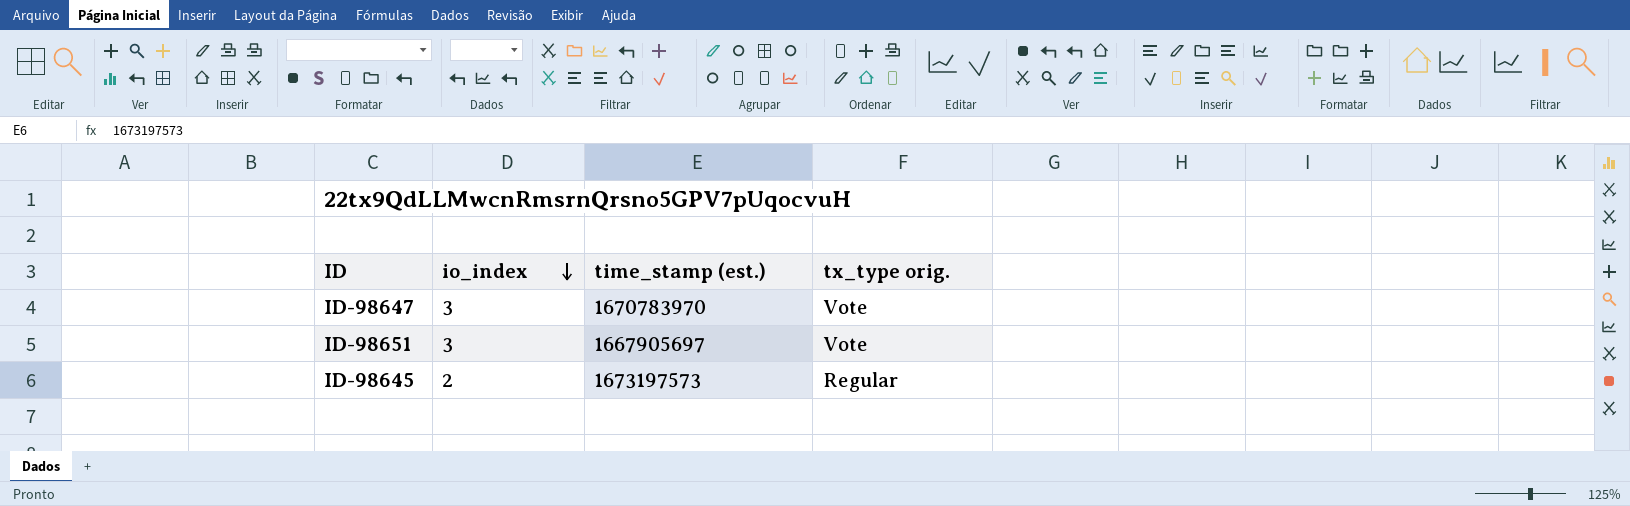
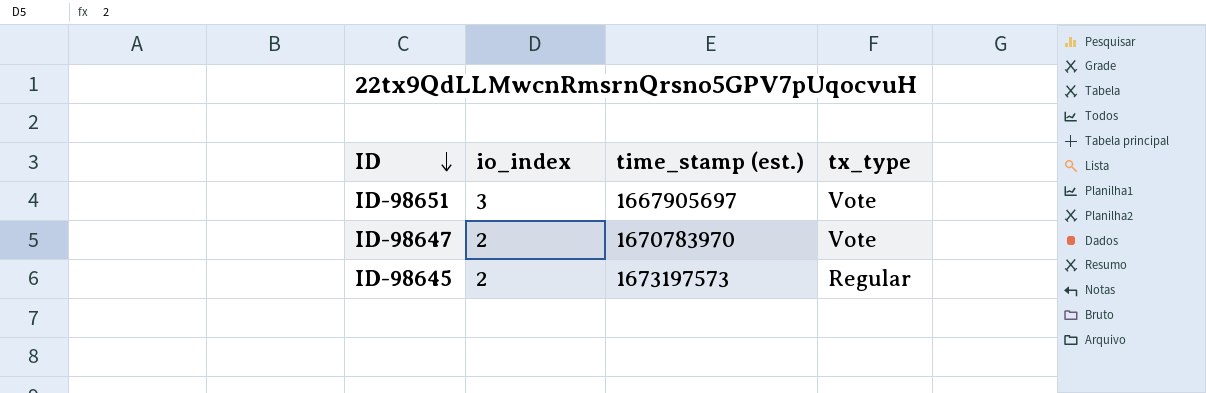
row order: io_index descending -> ID descending
column name: tx_type orig. -> tx_type
ID-98647 | io_index: 3 -> 2

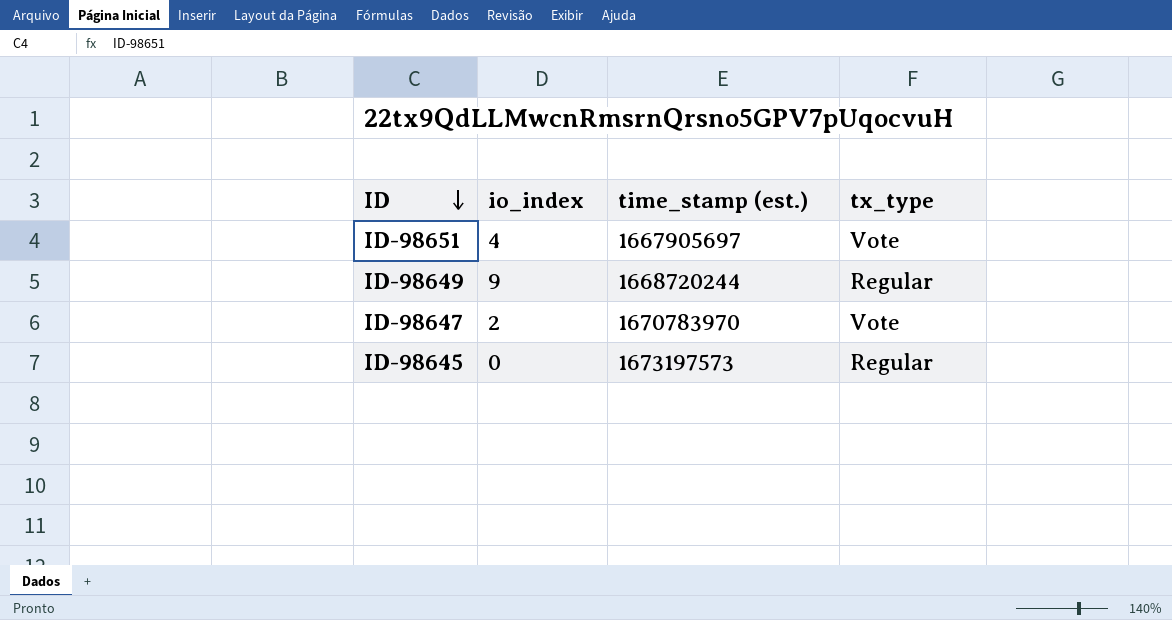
ID-98651 | io_index: 3 -> 4
row ID-98649: none -> 9 | 1668720244 | Regular
ID-98645 | io_index: 2 -> 0

